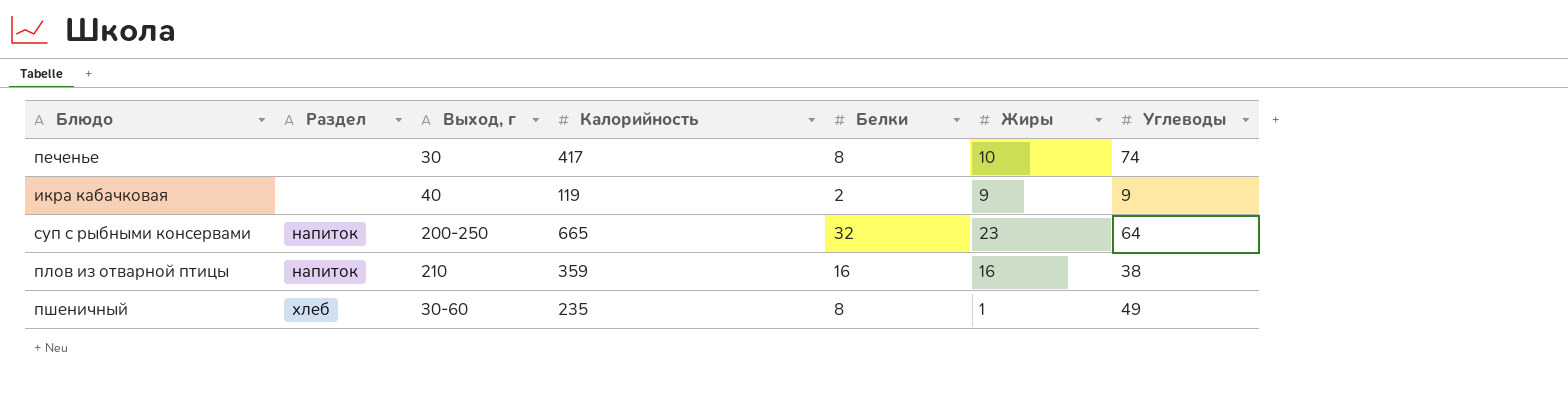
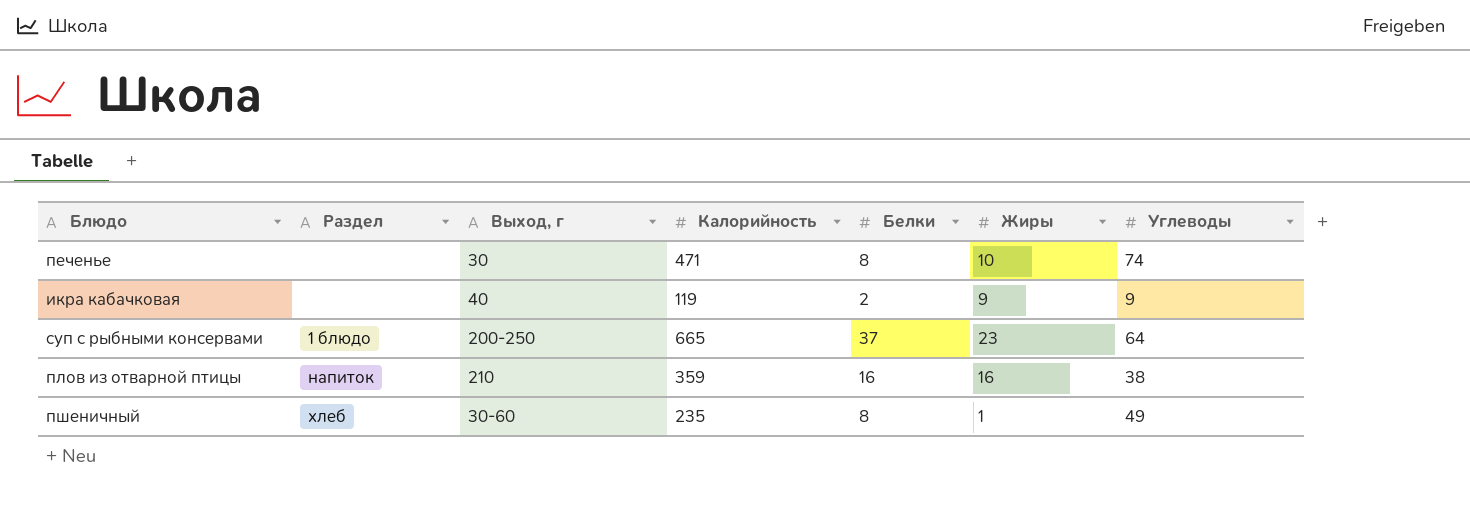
печенье | Калорийность: 417 -> 471
суп с рыбными консервами | Раздел: напиток -> 1 блюдо
суп с рыбными консервами | Белки: 32 -> 37

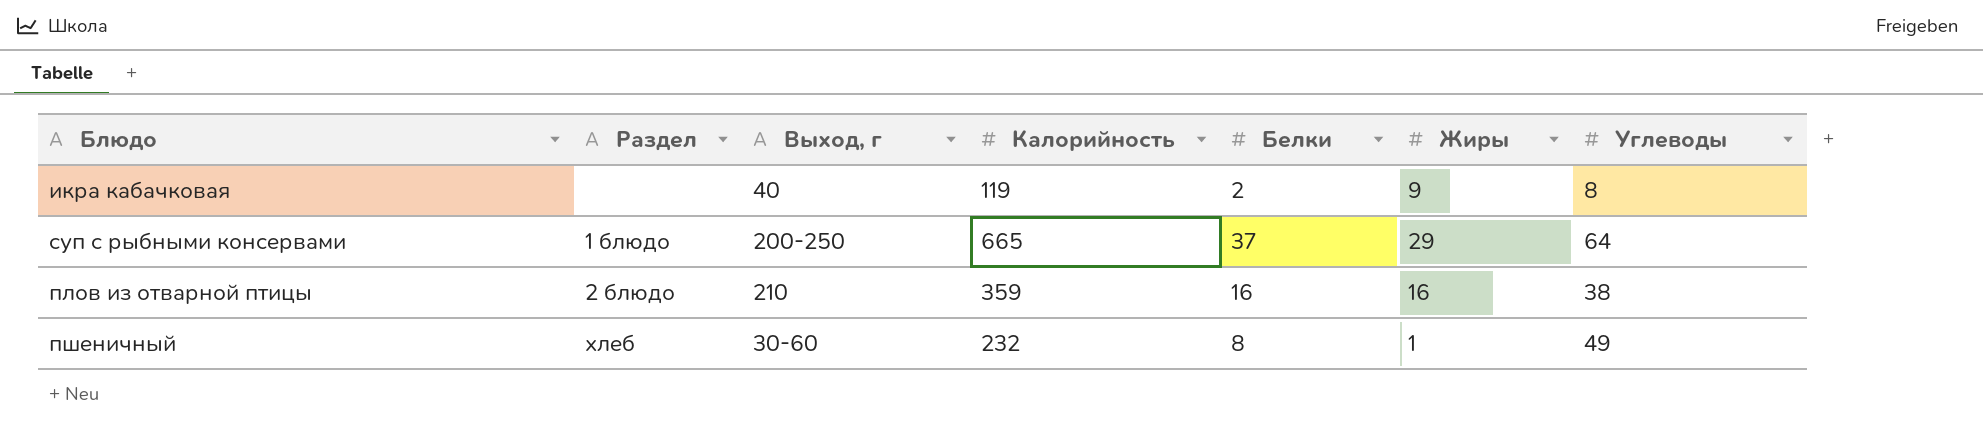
row печенье: none | 30 | 471 | 8 | 10 | 74 -> none
икра кабачковая | Углеводы: 9 -> 8
суп с рыбными консервами | Жиры: 23 -> 29
плов из отварной птицы | Раздел: напиток -> 2 блюдо
пшеничный | Калорийность: 235 -> 232

